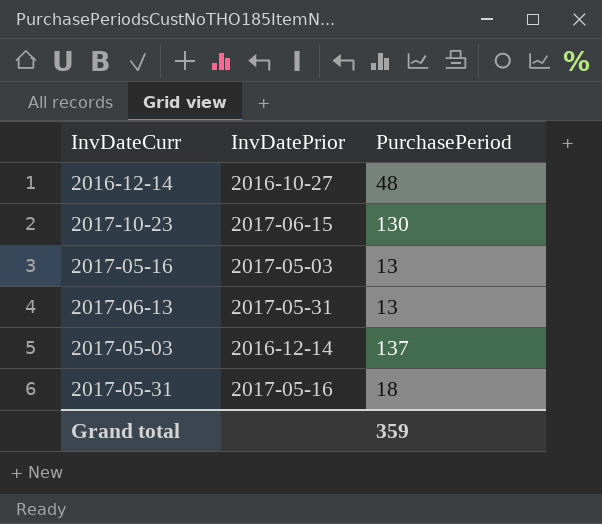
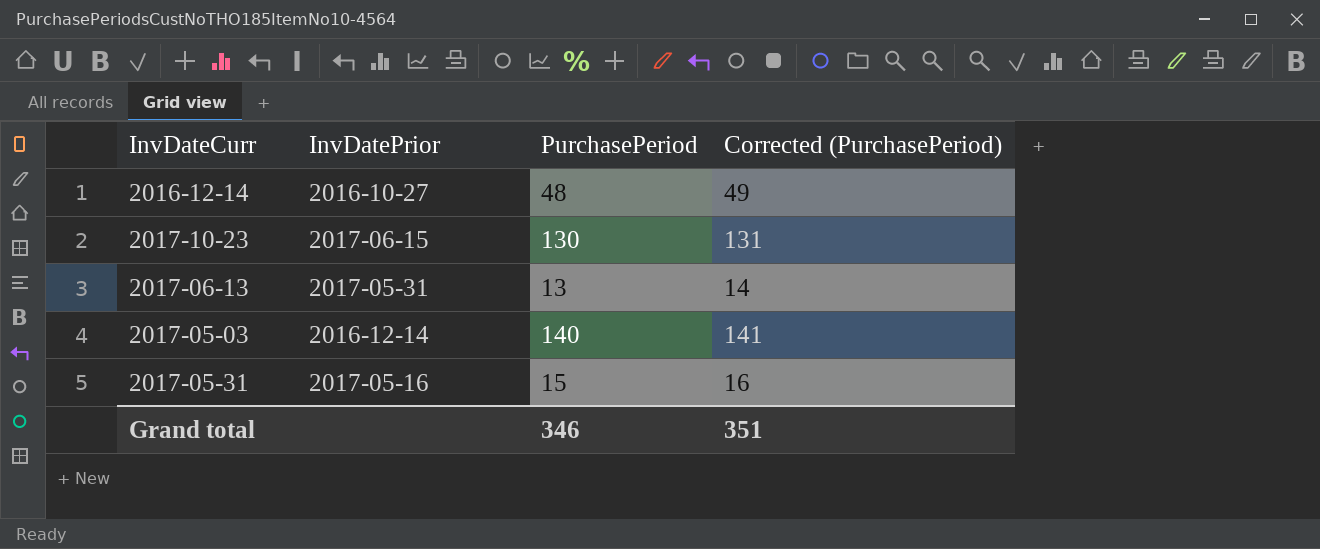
column Corrected (PurchasePeriod) | formula: none -> [PurchasePeriod] + 1
row 2017-05-16: 2017-05-03 | 13 -> none
2017-05-03 | PurchasePeriod: 137 -> 140
2017-05-31 | PurchasePeriod: 18 -> 15
Grand total | PurchasePeriod: 359 -> 346

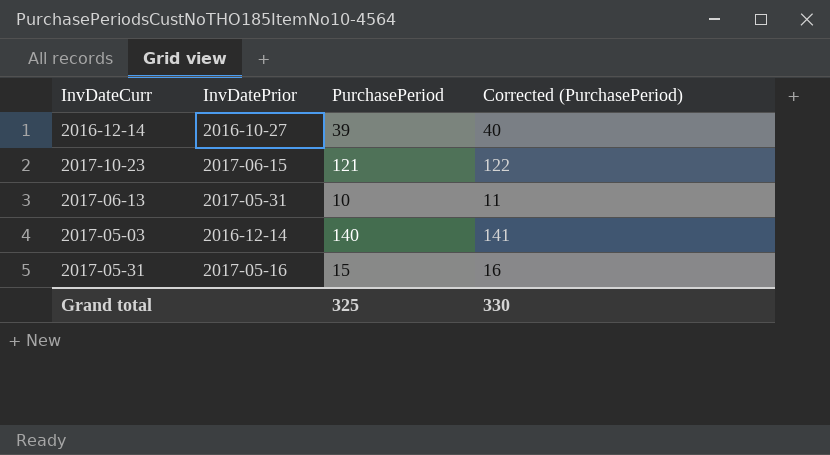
2016-12-14 | PurchasePeriod: 48 -> 39
2016-12-14 | Corrected (PurchasePeriod): 49 -> 40
2017-10-23 | PurchasePeriod: 130 -> 121
2017-10-23 | Corrected (PurchasePeriod): 131 -> 122
2017-06-13 | PurchasePeriod: 13 -> 10
2017-06-13 | Corrected (PurchasePeriod): 14 -> 11
Grand total | PurchasePeriod: 346 -> 325
Grand total | Corrected (PurchasePeriod): 351 -> 330

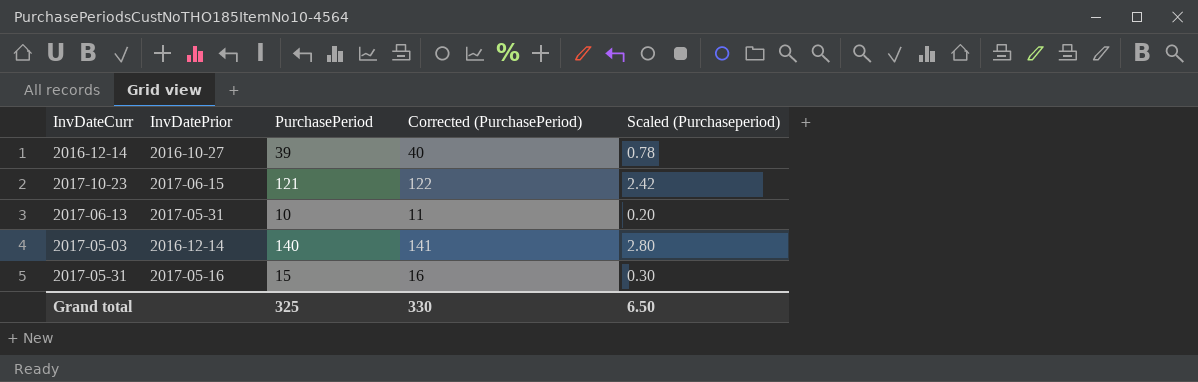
column Scaled (Purchaseperiod) | formula: none -> [PurchasePeriod] * 0.02

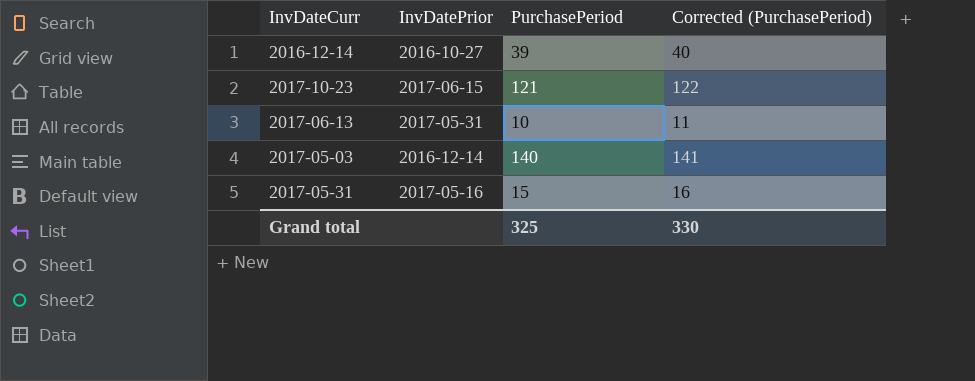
column Scaled (Purchaseperiod) | formula: [PurchasePeriod] * 0.02 -> none

